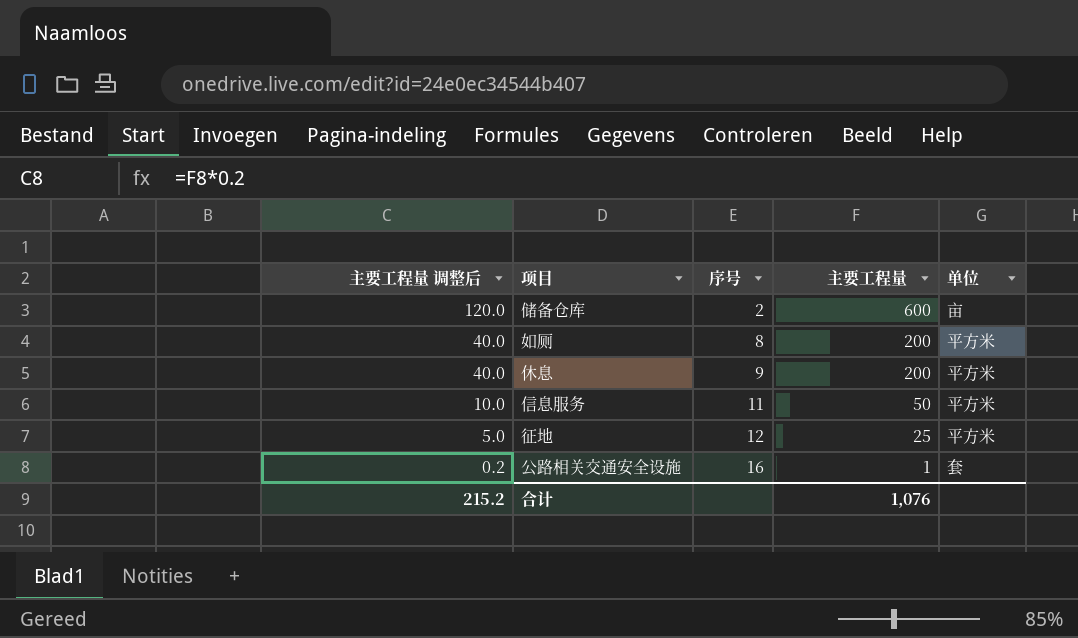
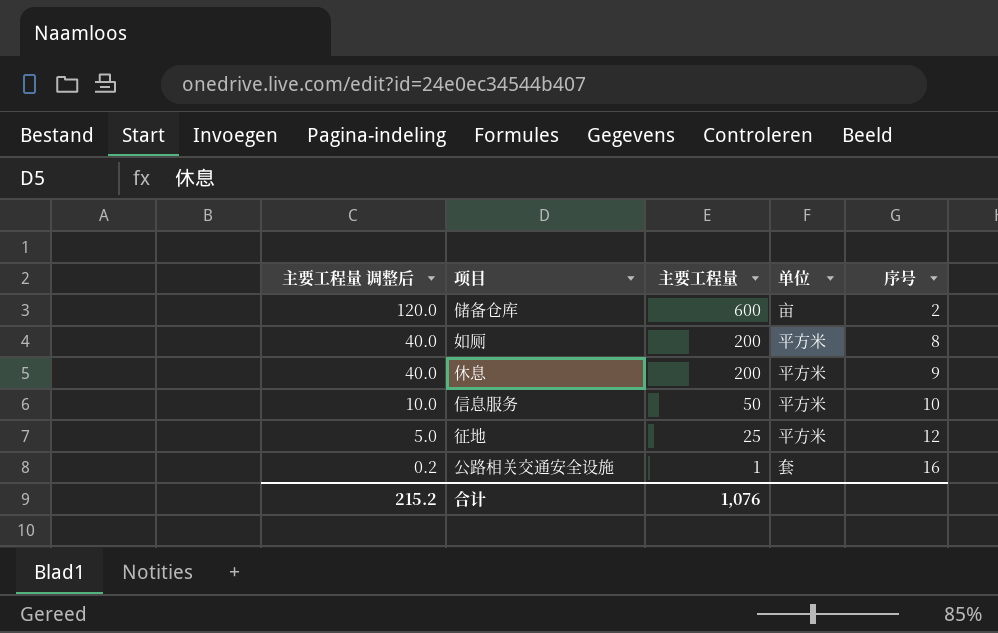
column 序号 | position: 3 -> 5
信息服务 | 序号: 11 -> 10

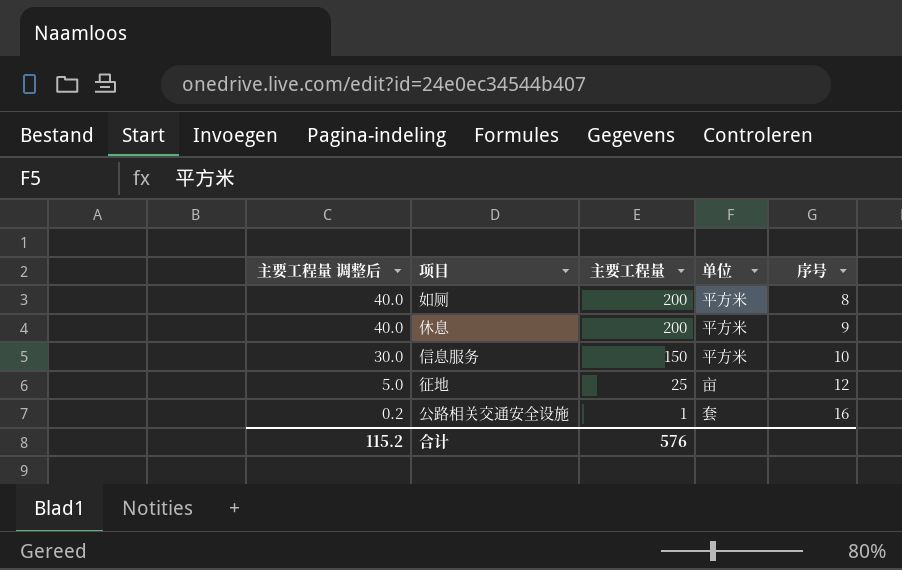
row 储备仓库: 120.0 | 600 | 亩 | 2 -> none
信息服务 | 主要工程量 调整后: 10.0 -> 30.0
信息服务 | 主要工程量: 50 -> 150
征地 | 单位: 平方米 -> 亩
合计 | 主要工程量 调整后: 215.2 -> 115.2
合计 | 主要工程量: 1,076 -> 576

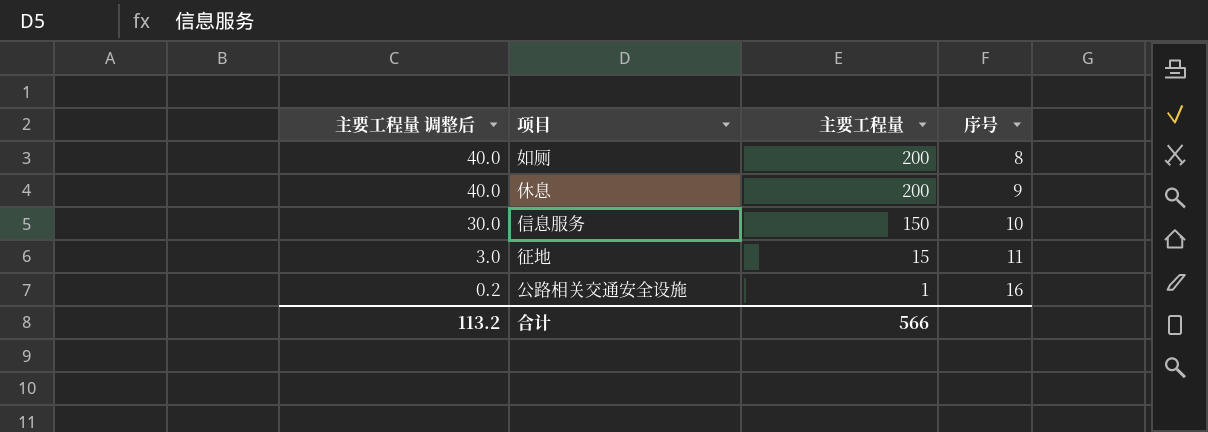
column 单位 | position: 4 -> none
征地 | 主要工程量 调整后: 5.0 -> 3.0
征地 | 主要工程量: 25 -> 15
征地 | 序号: 12 -> 11
合计 | 主要工程量 调整后: 115.2 -> 113.2
合计 | 主要工程量: 576 -> 566

